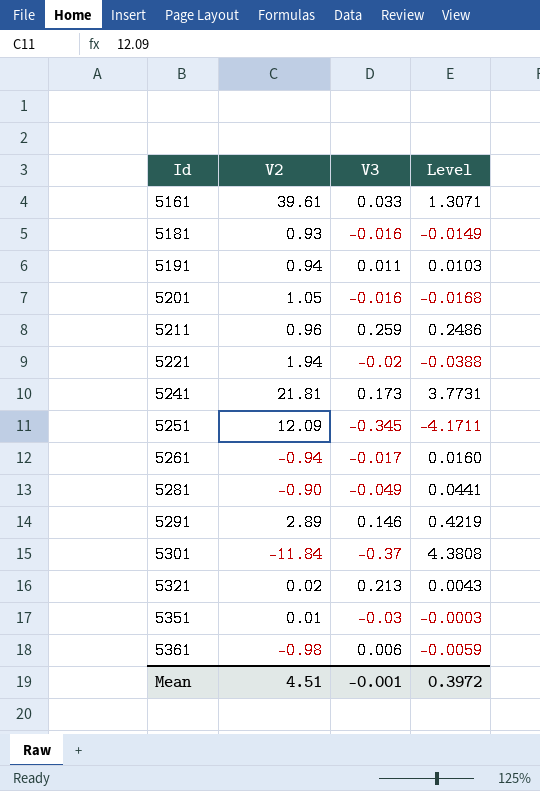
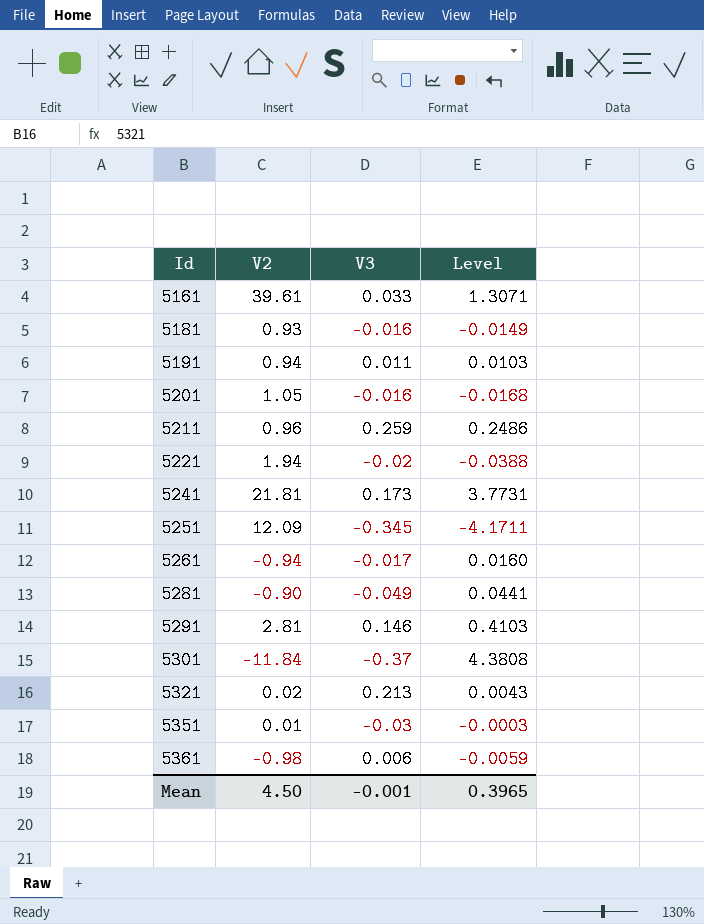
5291 | V2: 2.89 -> 2.81
5291 | Level: 0.4219 -> 0.4103
Mean | V2: 4.51 -> 4.50
Mean | Level: 0.3972 -> 0.3965

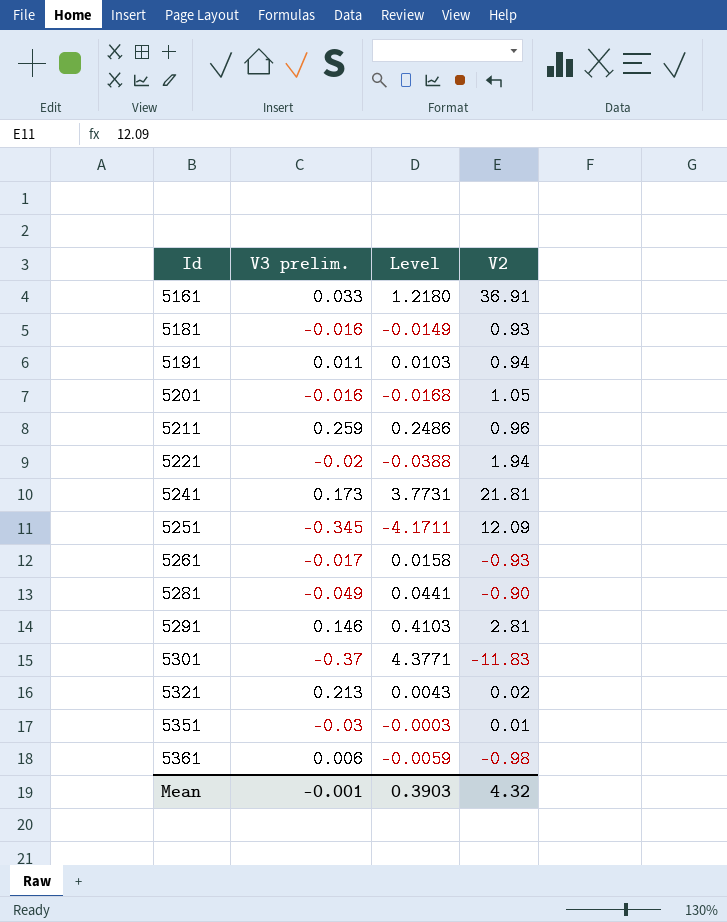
column name: V3 -> V3 prelim.
column V2 | position: 2 -> 4
5161 | Level: 1.3071 -> 1.2180
5161 | V2: 39.61 -> 36.91
5261 | Level: 0.0160 -> 0.0158
5261 | V2: -0.94 -> -0.93
5301 | Level: 4.3808 -> 4.3771
5301 | V2: -11.84 -> -11.83
Mean | Level: 0.3965 -> 0.3903
Mean | V2: 4.50 -> 4.32

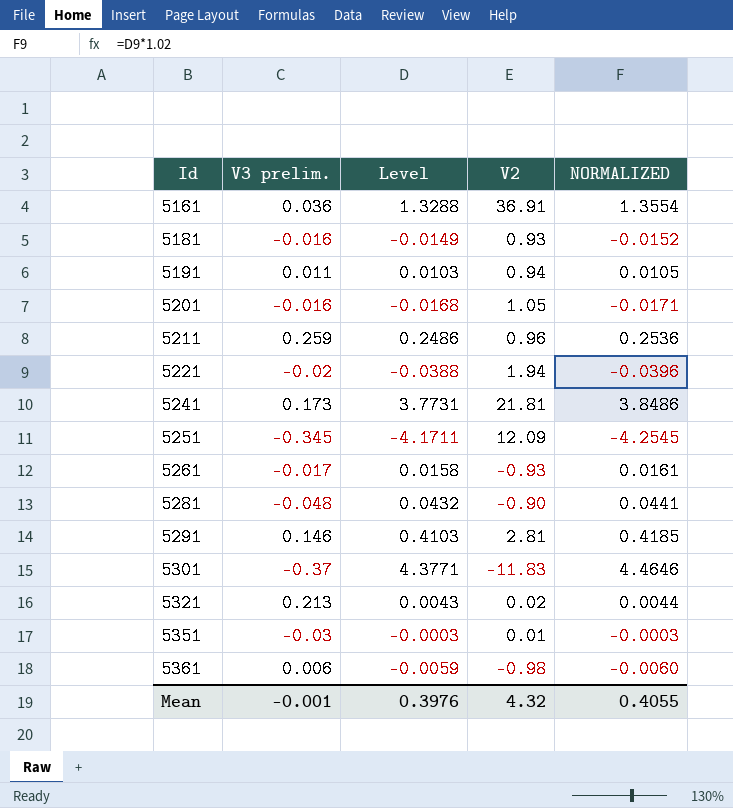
column NORMALIZED | formula: none -> [Level] * 1.02
5161 | V3 prelim.: 0.033 -> 0.036
5161 | Level: 1.2180 -> 1.3288
5281 | V3 prelim.: -0.049 -> -0.048
5281 | Level: 0.0441 -> 0.0432
Mean | Level: 0.3903 -> 0.3976

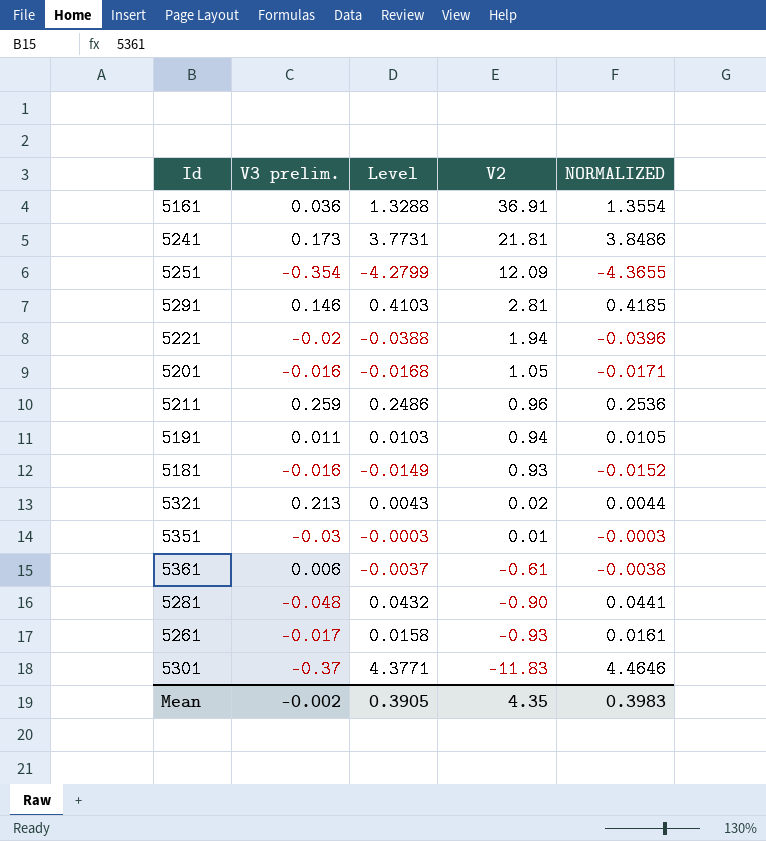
row order: Id ascending -> V2 descending
5251 | V3 prelim.: -0.345 -> -0.354
5251 | Level: -4.1711 -> -4.2799
5251 | NORMALIZED: -4.2545 -> -4.3655
5361 | Level: -0.0059 -> -0.0037
5361 | V2: -0.98 -> -0.61
5361 | NORMALIZED: -0.0060 -> -0.0038
Mean | V3 prelim.: -0.001 -> -0.002
Mean | Level: 0.3976 -> 0.3905
Mean | V2: 4.32 -> 4.35
Mean | NORMALIZED: 0.4055 -> 0.3983

